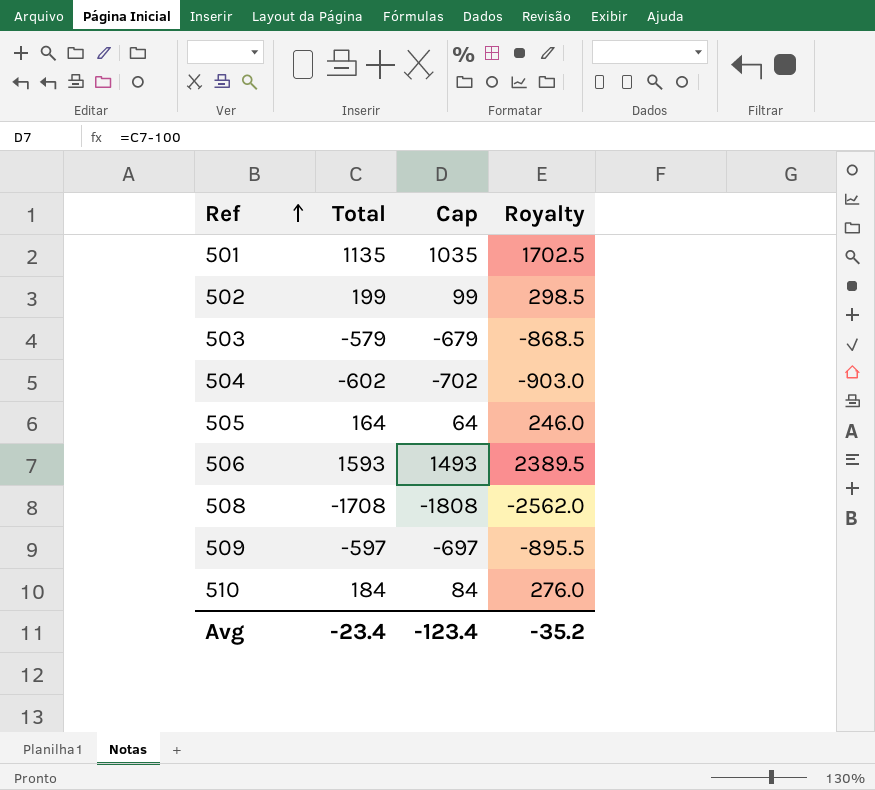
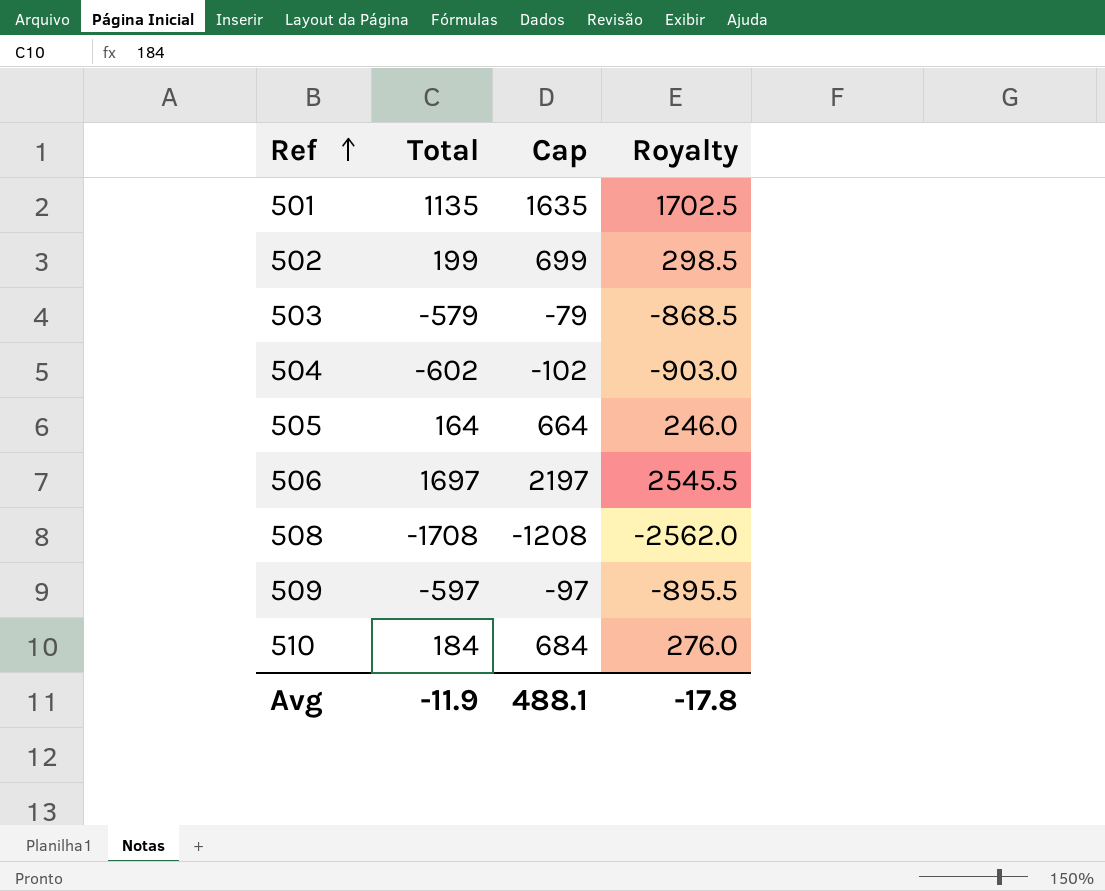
column Cap | formula: [Total] - 100 -> [Total] + 500
506 | Total: 1593 -> 1697
506 | Royalty: 2389.5 -> 2545.5
Avg | Total: -23.4 -> -11.9
Avg | Cap: -123.4 -> 488.1
Avg | Royalty: -35.2 -> -17.8

